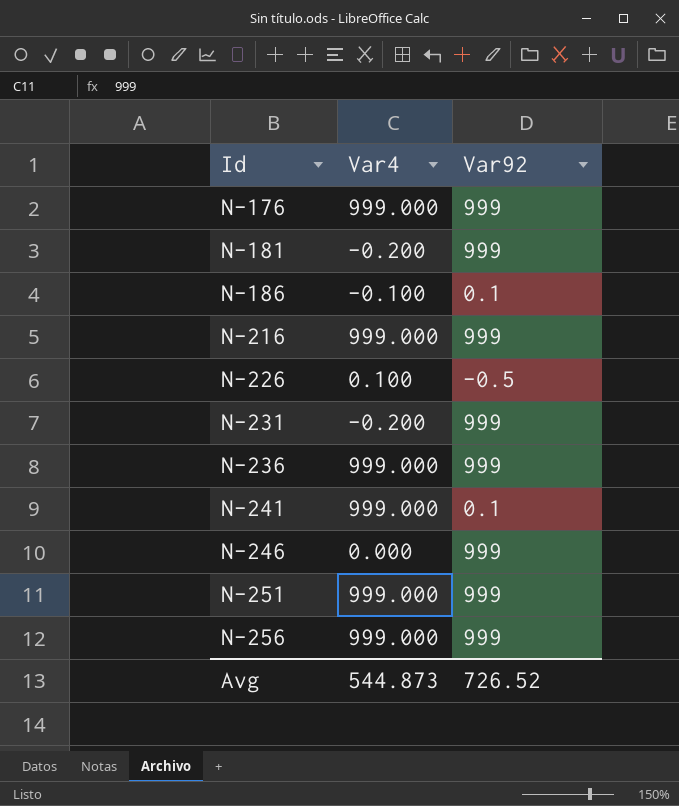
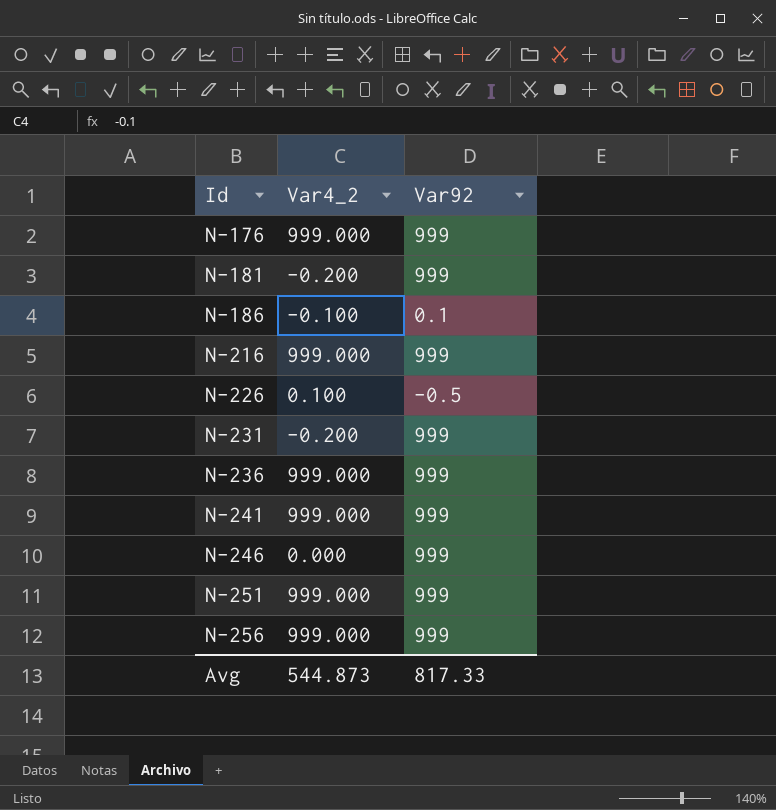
column name: Var4 -> Var4_2
N-241 | Var92: 0.1 -> 999
Avg | Var92: 726.52 -> 817.33

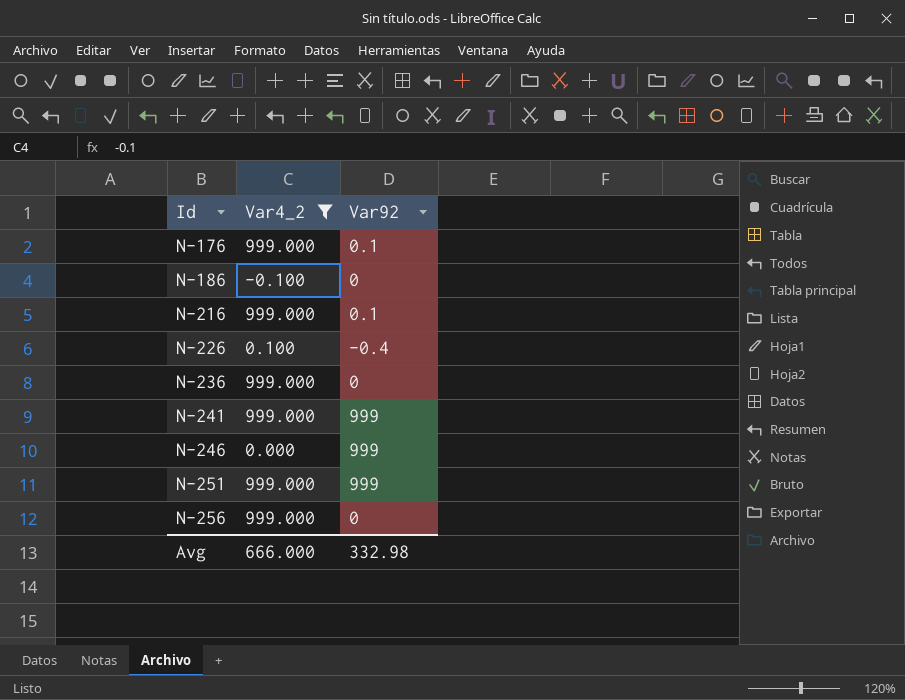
filter: none -> Var4_2 != -0.200
N-176 | Var92: 999 -> 0.1
N-186 | Var92: 0.1 -> 0
N-216 | Var92: 999 -> 0.1
N-226 | Var92: -0.5 -> -0.4
N-236 | Var92: 999 -> 0
N-256 | Var92: 999 -> 0
Avg | Var4_2: 544.873 -> 666.000
Avg | Var92: 817.33 -> 332.98

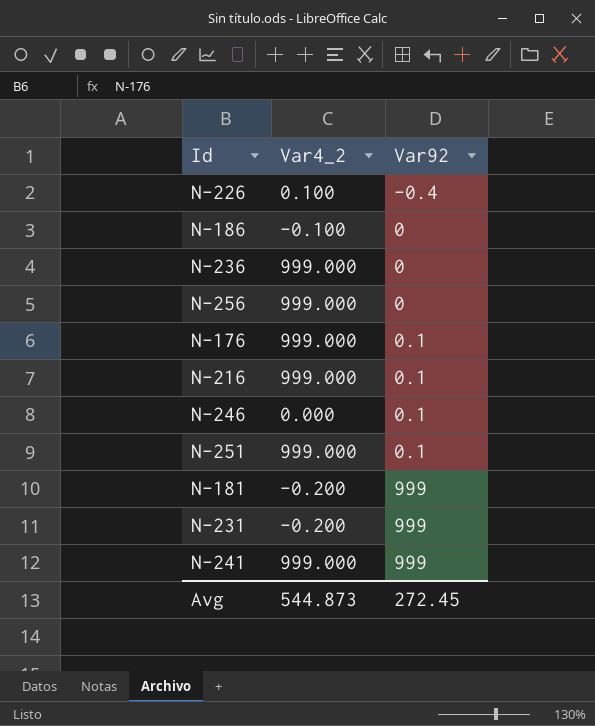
filter: Var4_2 != -0.200 -> none
row order: Id ascending -> Var92 ascending
N-246 | Var92: 999 -> 0.1
N-251 | Var92: 999 -> 0.1
Avg | Var4_2: 666.000 -> 544.873
Avg | Var92: 332.98 -> 272.45

